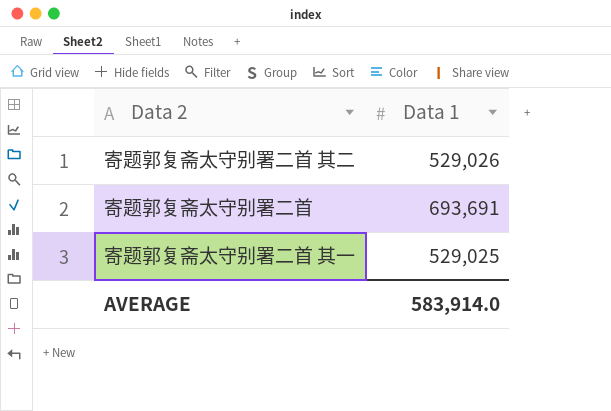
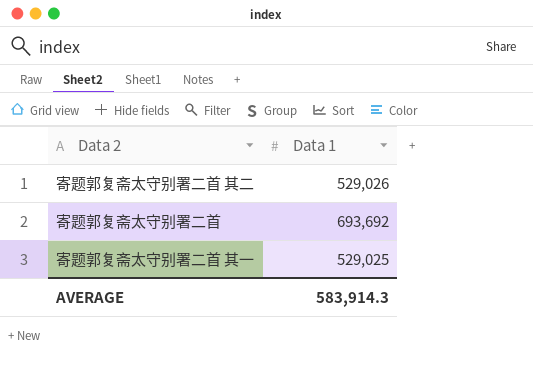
寄题郭复斋太守别署二首 | Data 1: 693,691 -> 693,692
AVERAGE | Data 1: 583,914.0 -> 583,914.3

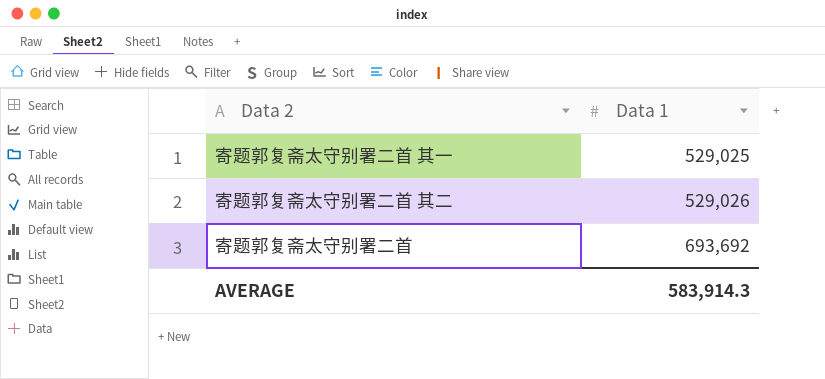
row order: none -> Data 1 ascending

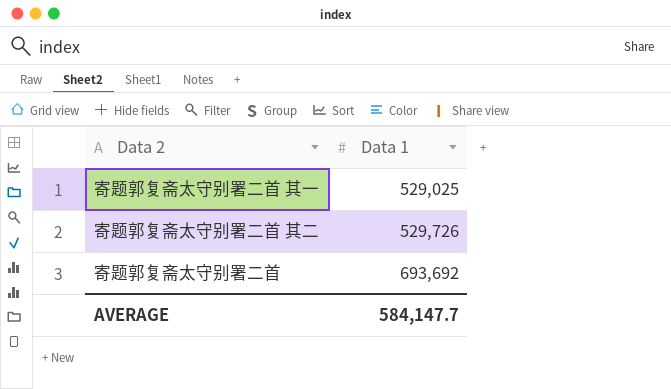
寄题郭复斋太守别署二首 其二 | Data 1: 529,026 -> 529,726
AVERAGE | Data 1: 583,914.3 -> 584,147.7

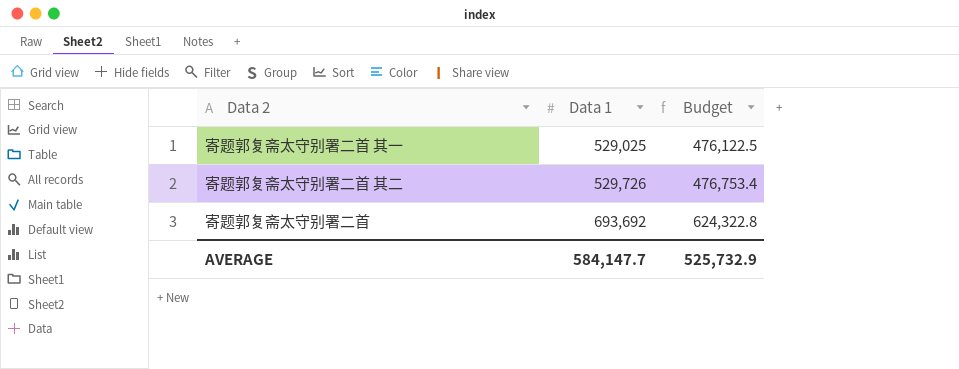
column Budget | formula: none -> [Data 1] * 0.9

